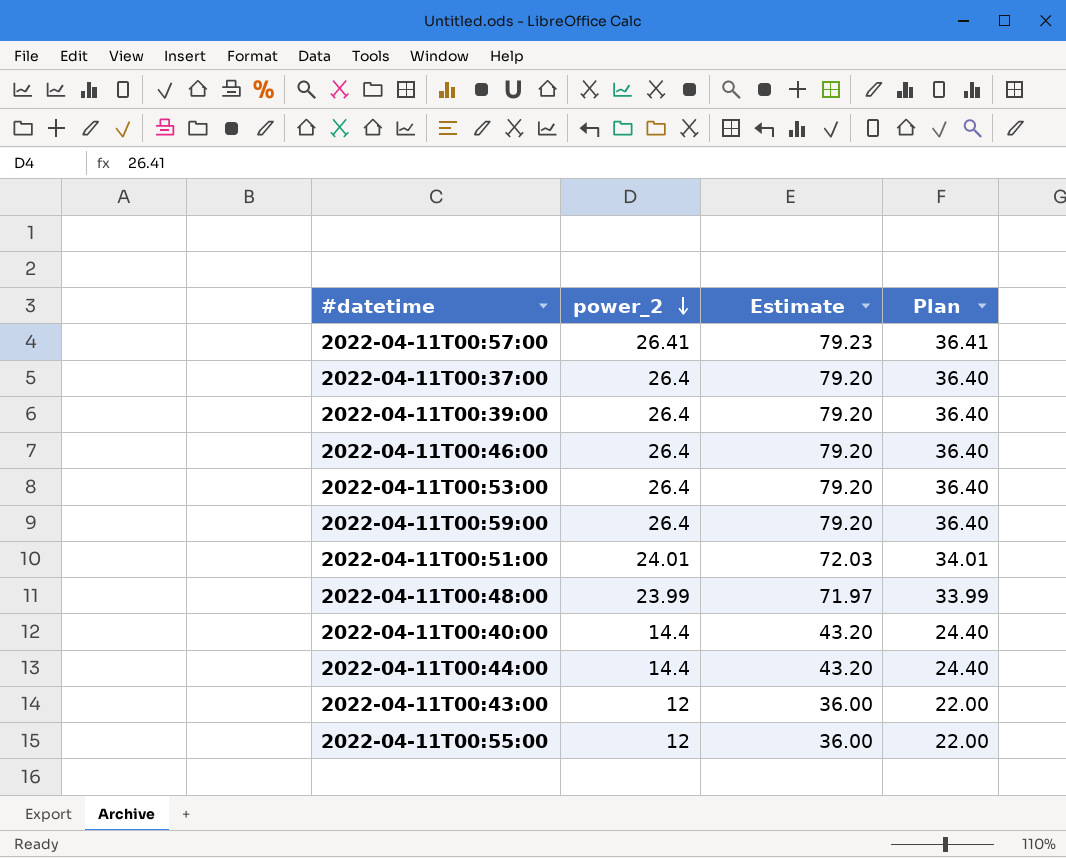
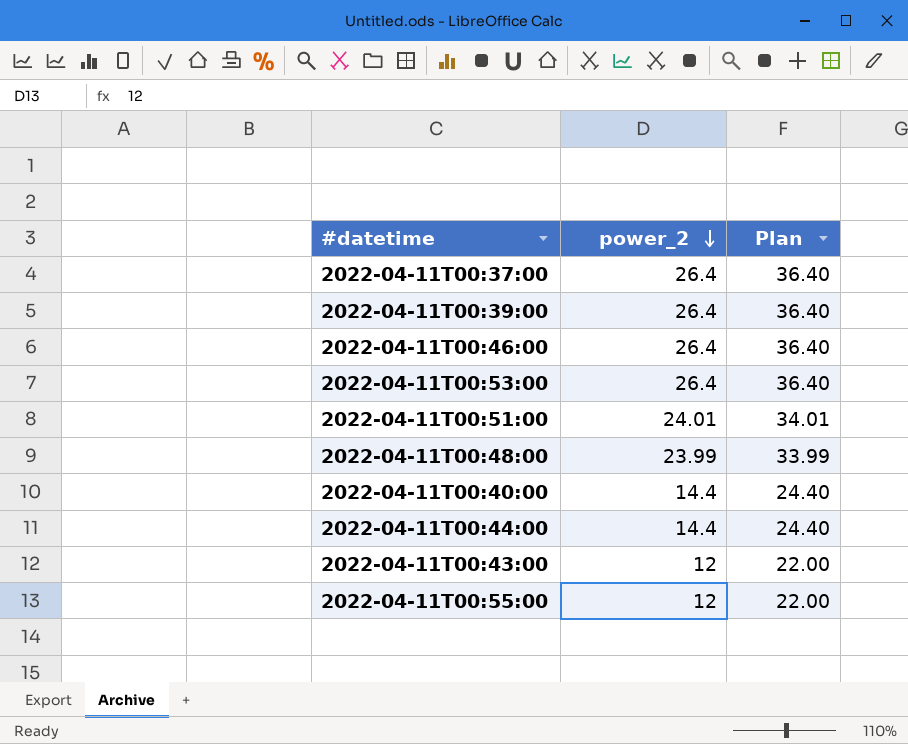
column Estimate | formula: [power_2] * 3 -> none
row 2022-04-11T00:57:00: 26.41 | 79.23 | 36.41 -> none
row 2022-04-11T00:59:00: 26.4 | 79.20 | 36.40 -> none

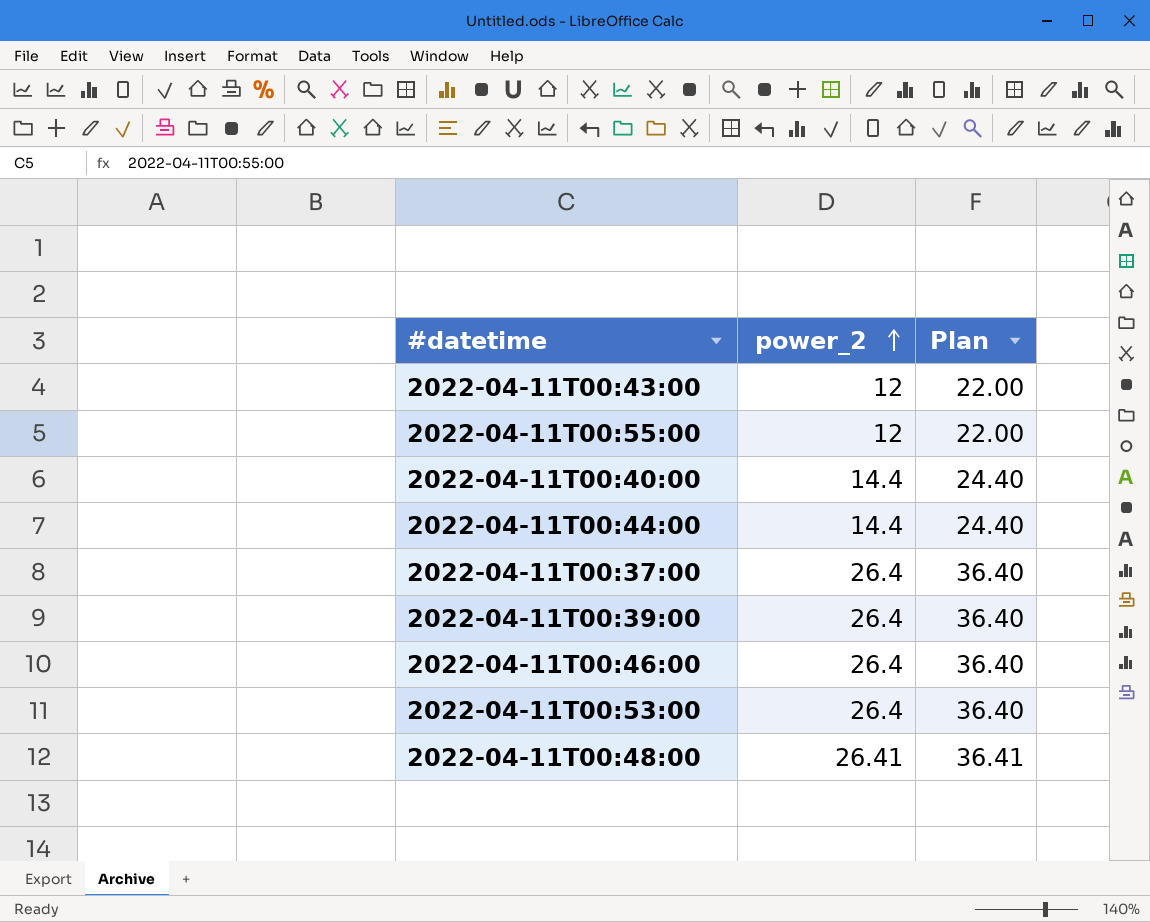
row order: power_2 descending -> power_2 ascending
row 2022-04-11T00:51:00: 24.01 | 34.01 -> none
2022-04-11T00:48:00 | power_2: 23.99 -> 26.41
2022-04-11T00:48:00 | Plan: 33.99 -> 36.41

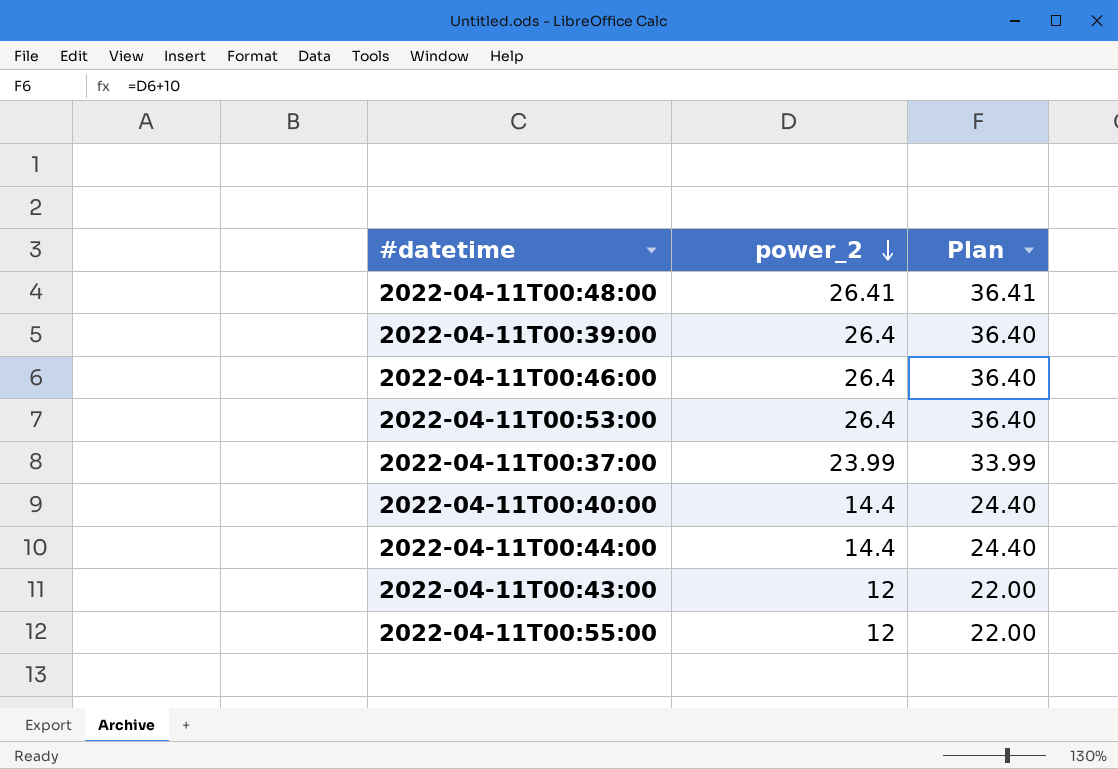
row order: power_2 ascending -> power_2 descending
2022-04-11T00:37:00 | power_2: 26.4 -> 23.99
2022-04-11T00:37:00 | Plan: 36.40 -> 33.99

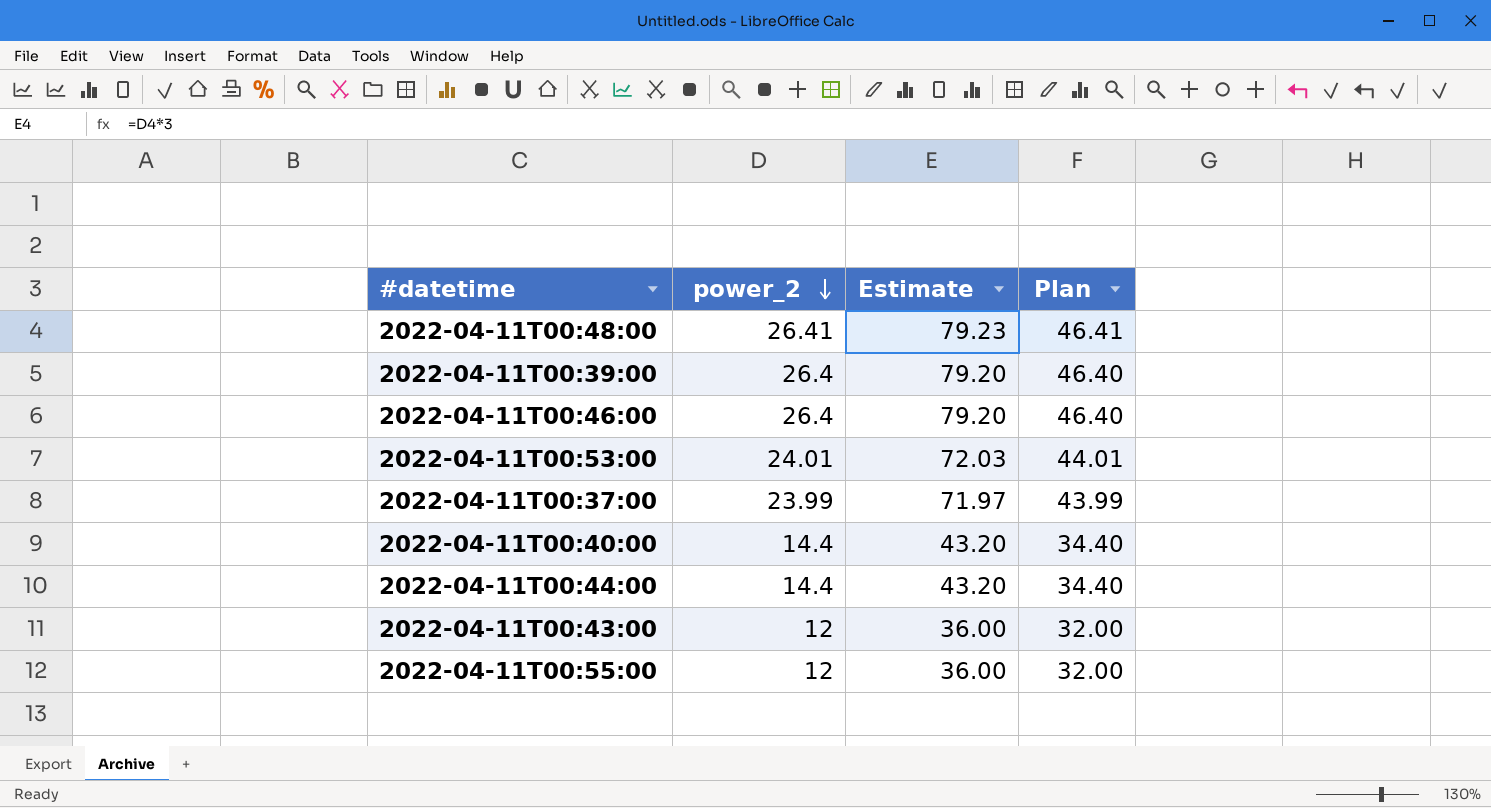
column Estimate | formula: none -> [power_2] * 3
column Plan | formula: [power_2] + 10 -> [power_2] + 20
2022-04-11T00:53:00 | power_2: 26.4 -> 24.01

